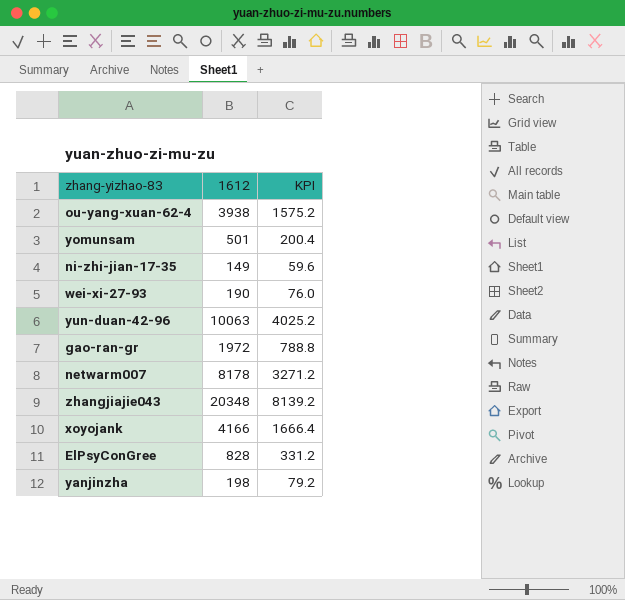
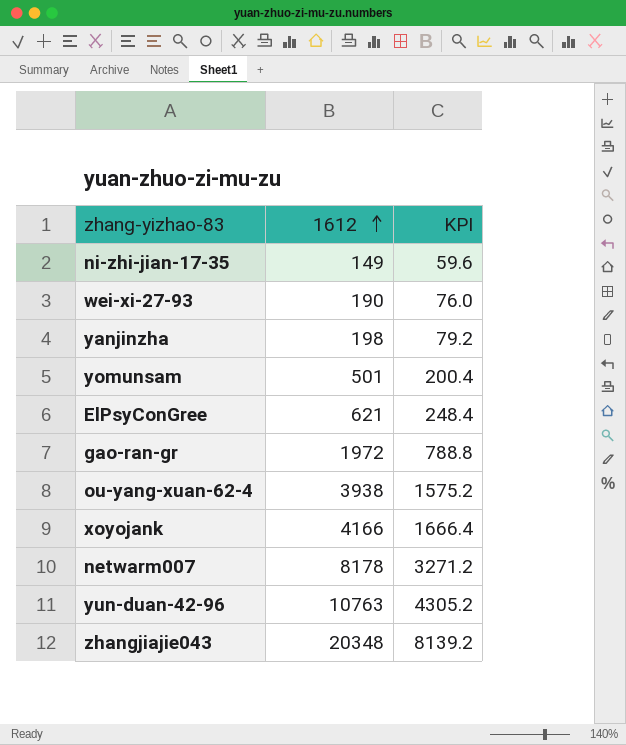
row order: none -> 1612 ascending
ElPsyConGree | 1612: 828 -> 621
ElPsyConGree | KPI: 331.2 -> 248.4
yun-duan-42-96 | 1612: 10063 -> 10763
yun-duan-42-96 | KPI: 4025.2 -> 4305.2

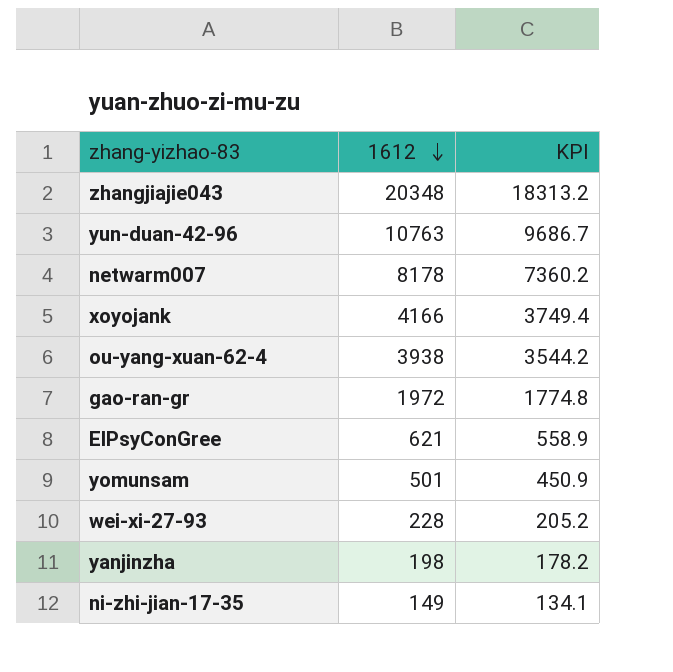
row order: 1612 ascending -> 1612 descending
column KPI | formula: [1612] * 0.4 -> [1612] * 0.9
wei-xi-27-93 | 1612: 190 -> 228

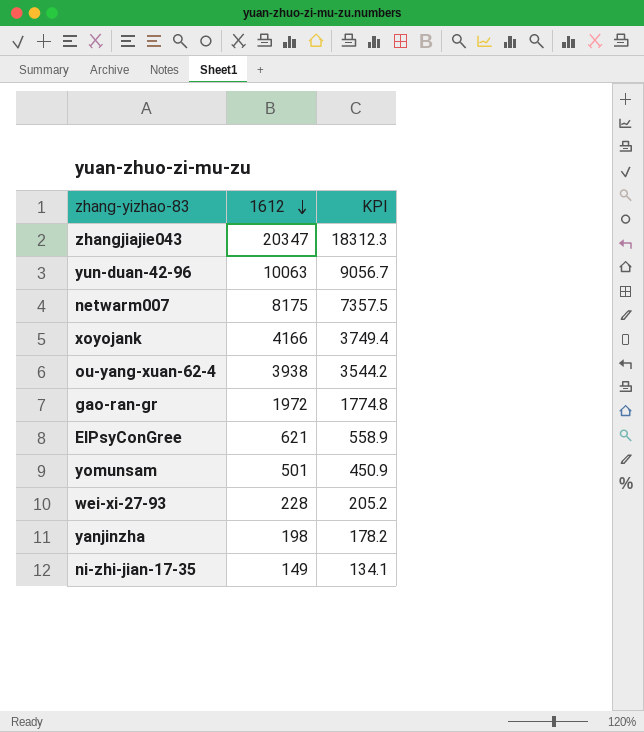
zhangjiajie043 | 1612: 20348 -> 20347
zhangjiajie043 | KPI: 18313.2 -> 18312.3
yun-duan-42-96 | 1612: 10763 -> 10063
yun-duan-42-96 | KPI: 9686.7 -> 9056.7
netwarm007 | 1612: 8178 -> 8175
netwarm007 | KPI: 7360.2 -> 7357.5

